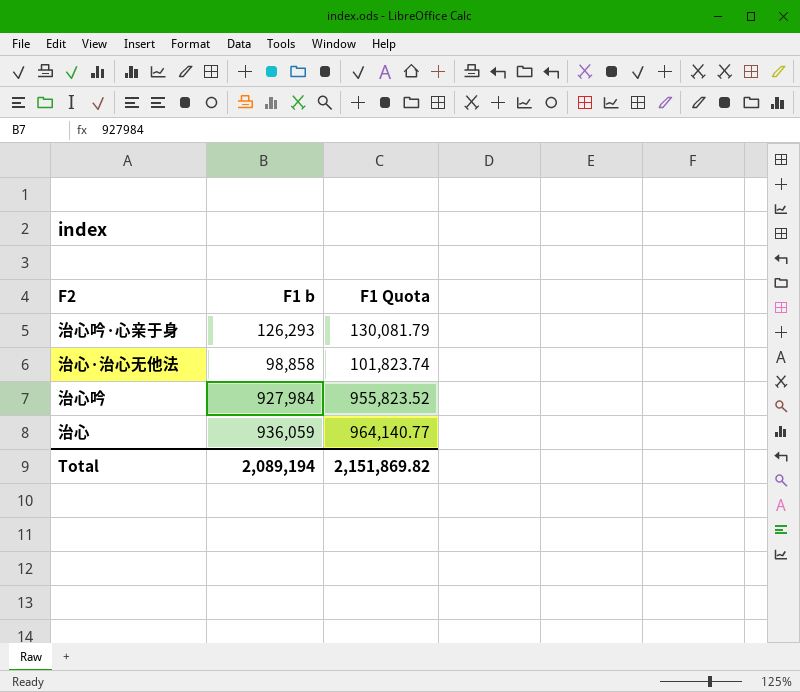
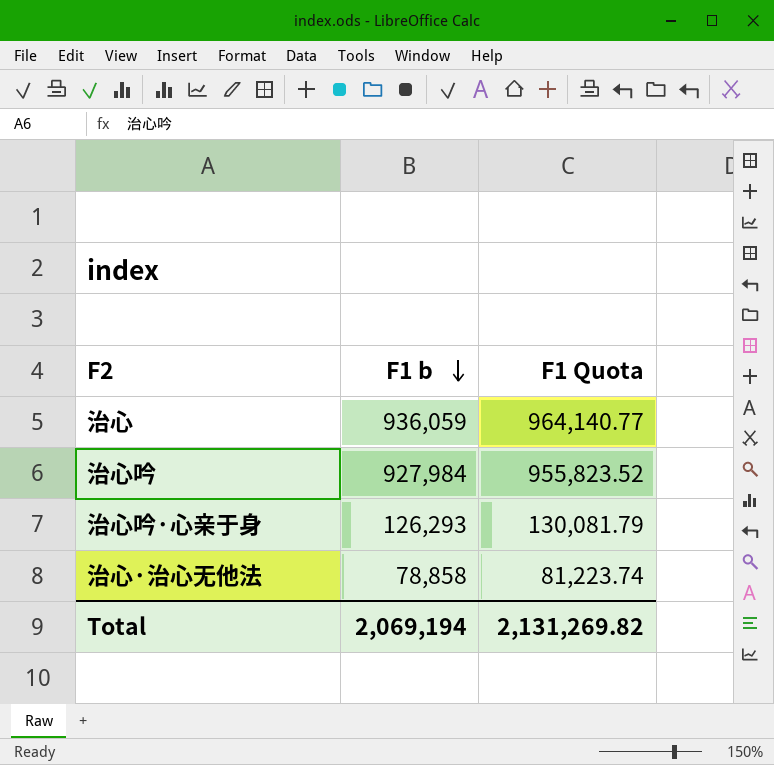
row order: none -> F1 b descending
治心·治心无他法 | F1 b: 98,858 -> 78,858
治心·治心无他法 | F1 Quota: 101,823.74 -> 81,223.74
Total | F1 b: 2,089,194 -> 2,069,194
Total | F1 Quota: 2,151,869.82 -> 2,131,269.82

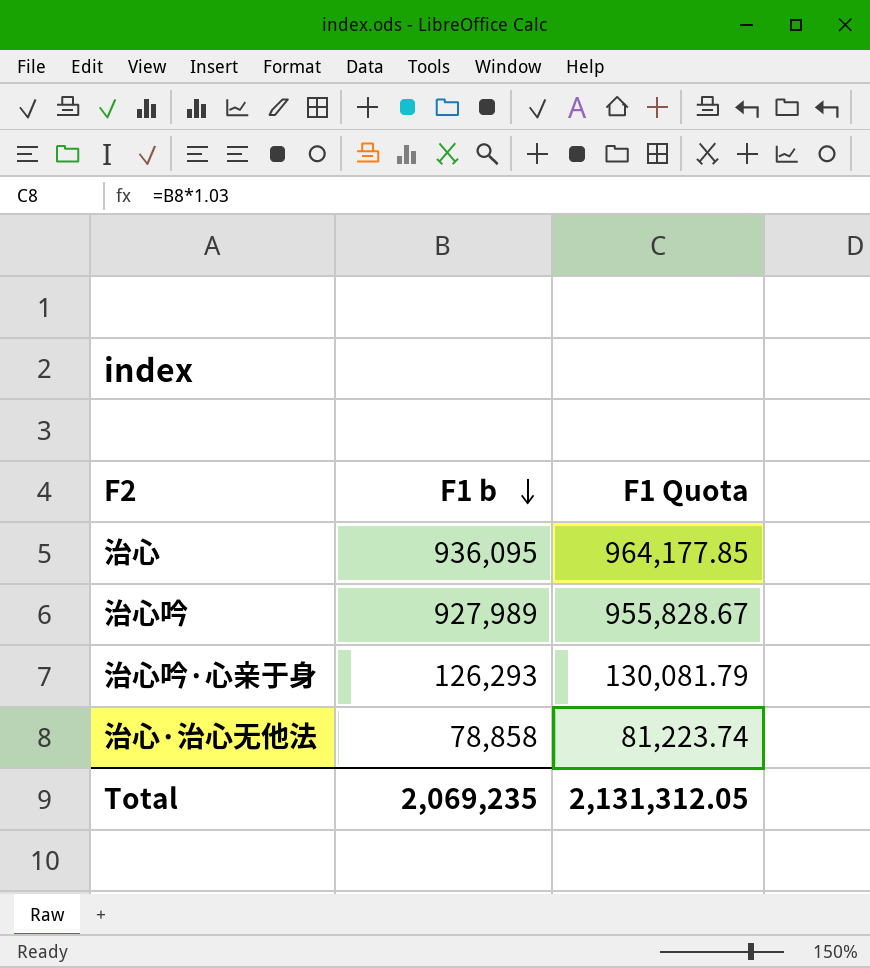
治心 | F1 b: 936,059 -> 936,095
治心 | F1 Quota: 964,140.77 -> 964,177.85
治心吟 | F1 b: 927,984 -> 927,989
治心吟 | F1 Quota: 955,823.52 -> 955,828.67
Total | F1 b: 2,069,194 -> 2,069,235
Total | F1 Quota: 2,131,269.82 -> 2,131,312.05

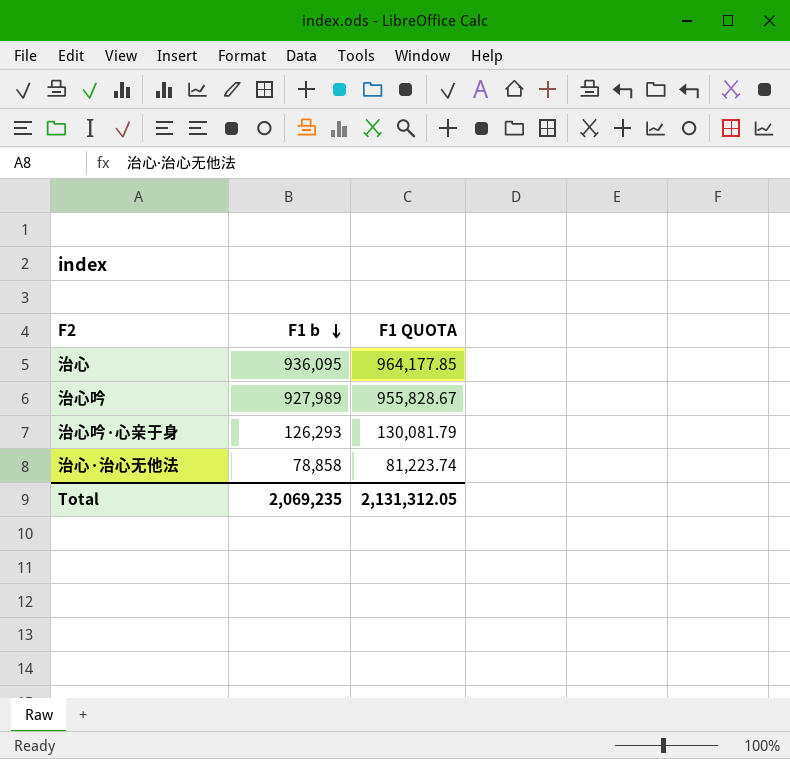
column name: F1 Quota -> F1 QUOTA

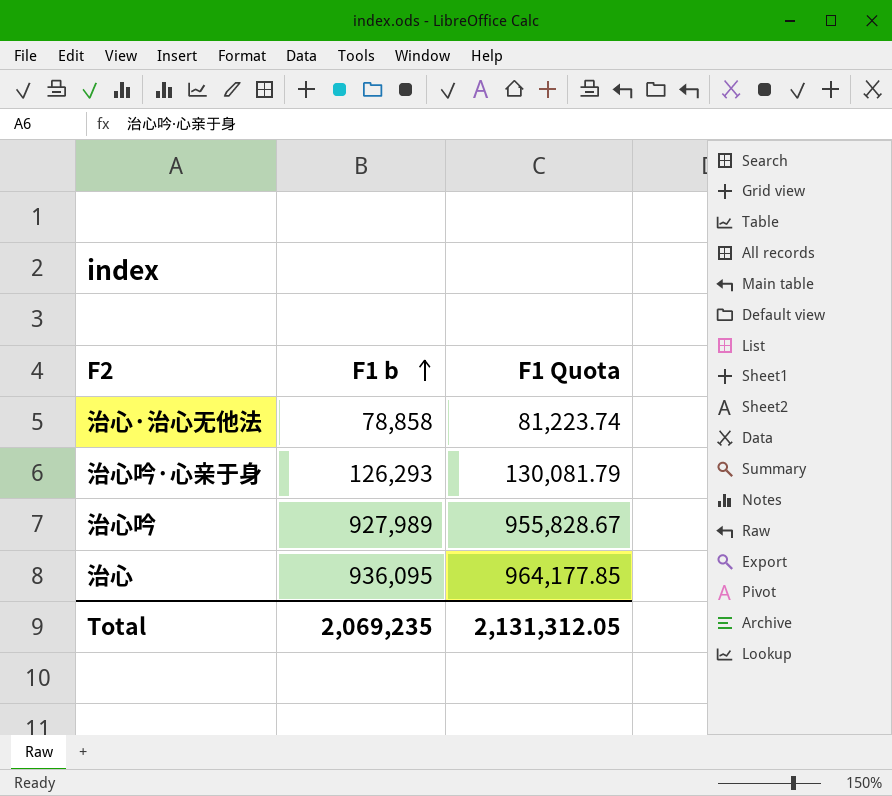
row order: F1 b descending -> F1 b ascending
column name: F1 QUOTA -> F1 Quota

